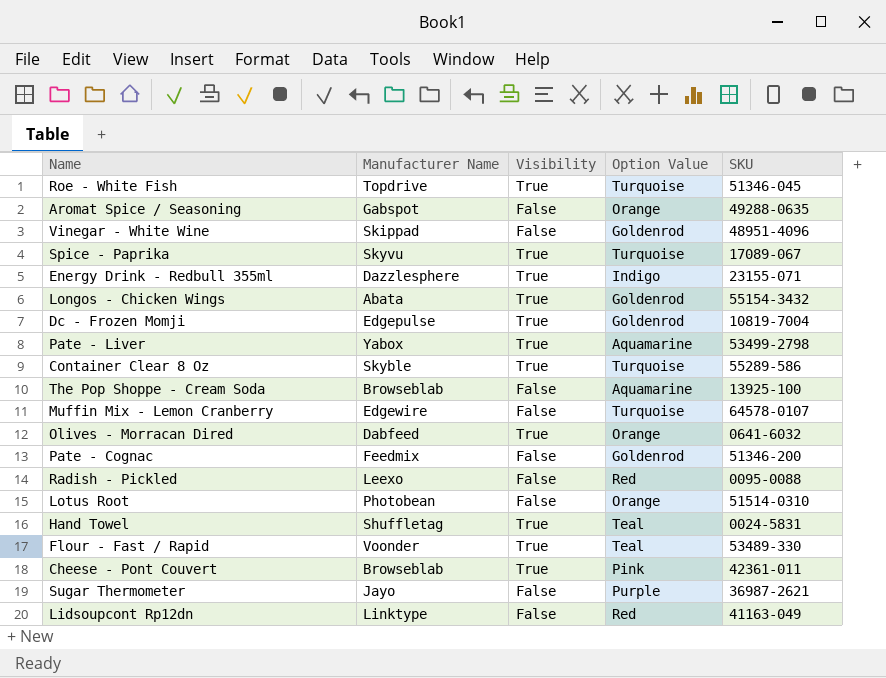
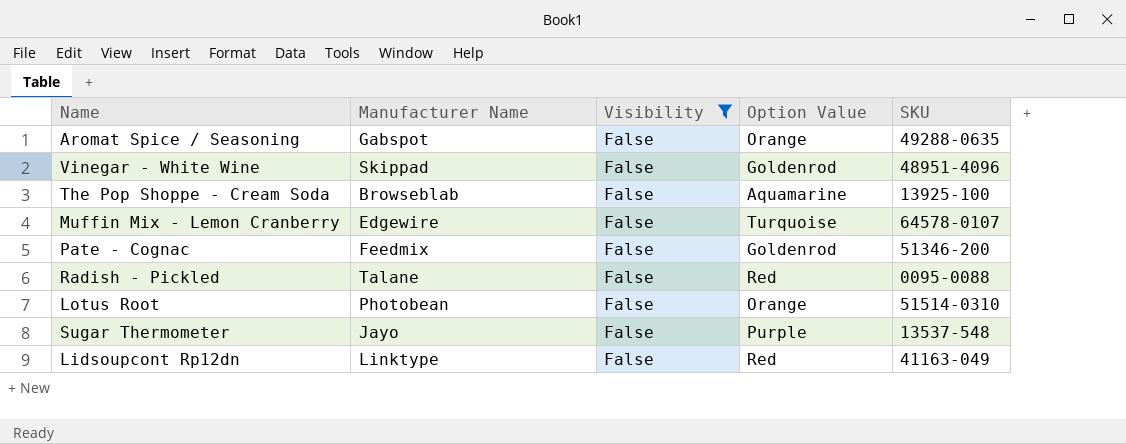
filter: none -> Visibility = False
Radish - Pickled | Manufacturer Name: Leexo -> Talane
Sugar Thermometer | SKU: 36987-2621 -> 13537-548

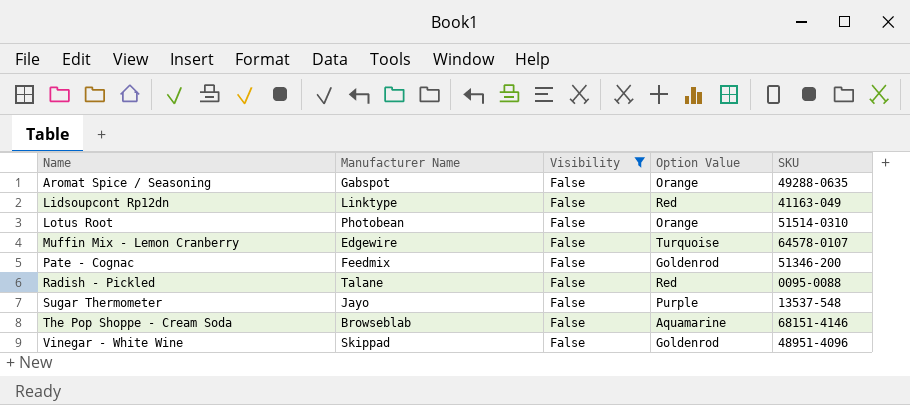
row order: none -> Name ascending
The Pop Shoppe - Cream Soda | SKU: 13925-100 -> 68151-4146

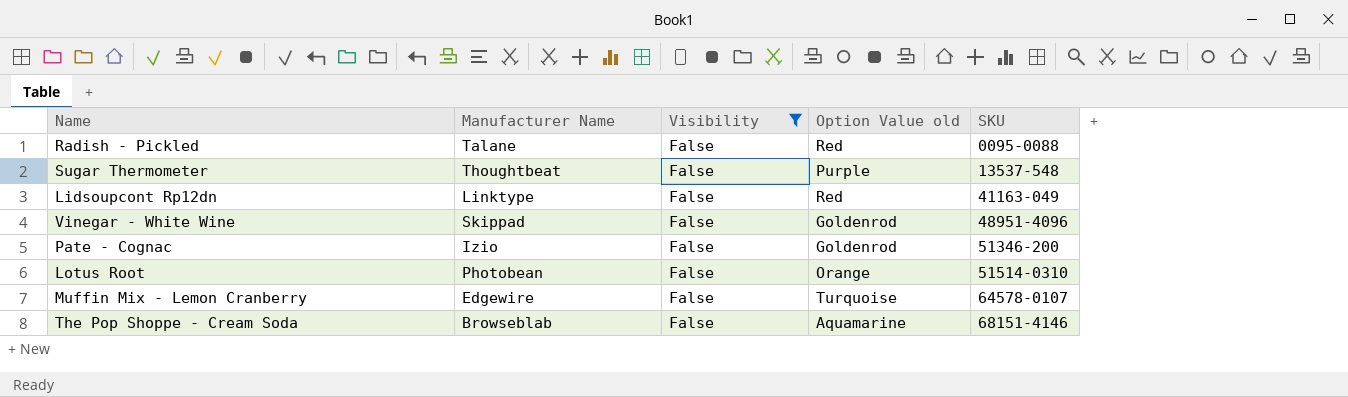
row order: Name ascending -> SKU ascending
column name: Option Value -> Option Value old
row Aromat Spice / Seasoning: Gabspot | False | Orange | 49288-0635 -> none
Sugar Thermometer | Manufacturer Name: Jayo -> Thoughtbeat
Pate - Cognac | Manufacturer Name: Feedmix -> Izio

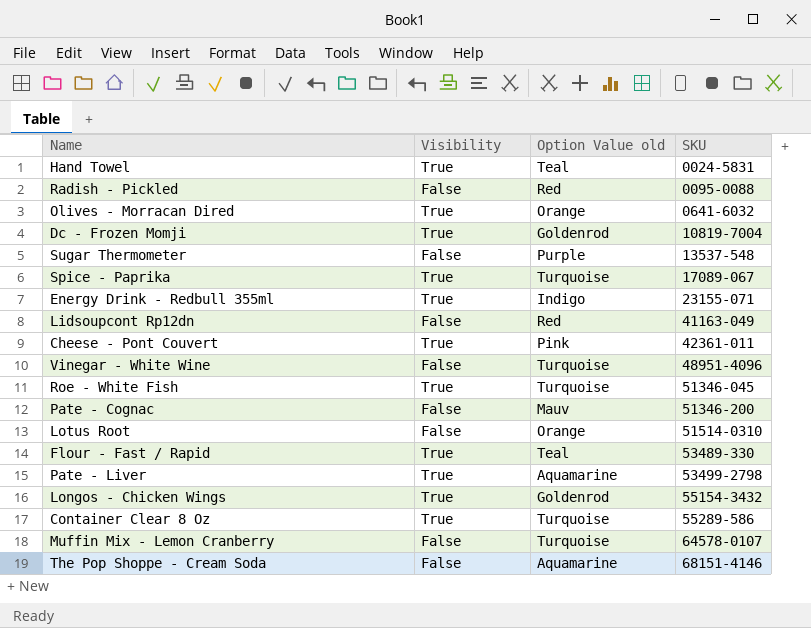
filter: Visibility = False -> none
column Manufacturer Name | position: 2 -> none
Vinegar - White Wine | Option Value old: Goldenrod -> Turquoise
Pate - Cognac | Option Value old: Goldenrod -> Mauv

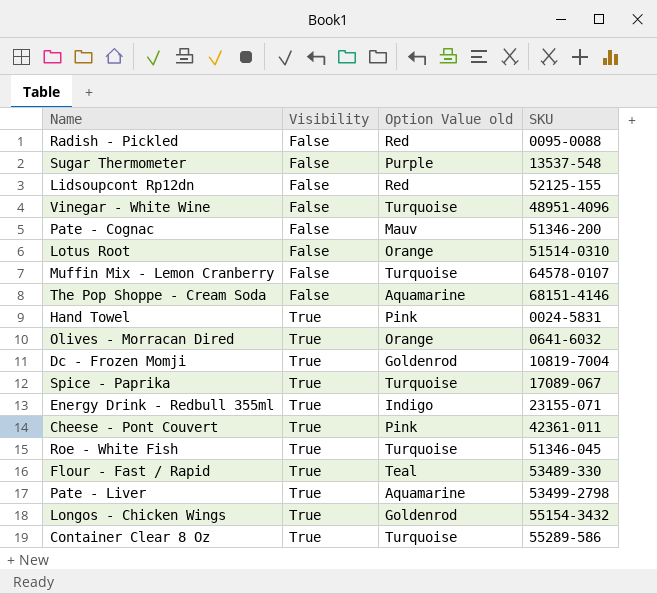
row order: SKU ascending -> Visibility ascending
Lidsoupcont Rp12dn | SKU: 41163-049 -> 52125-155
Hand Towel | Option Value old: Teal -> Pink

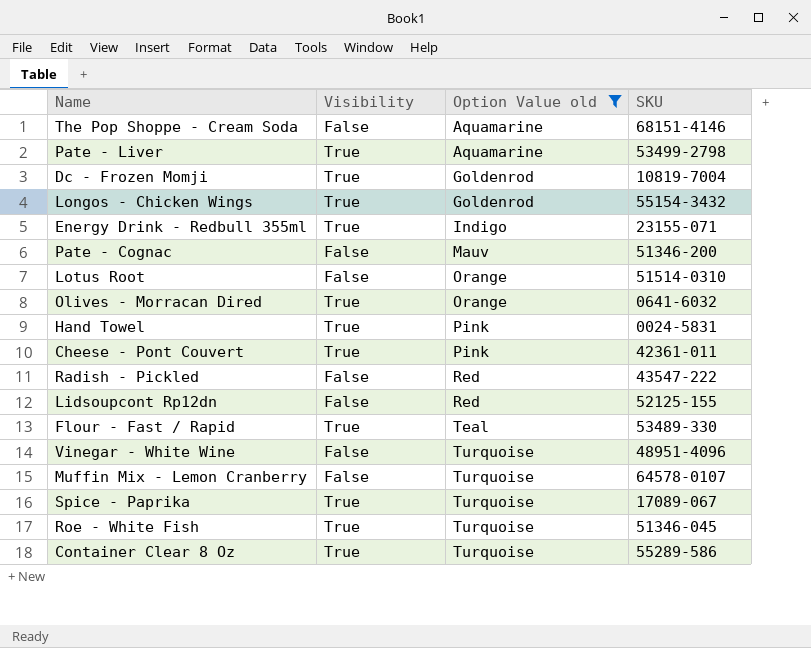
filter: none -> Option Value old != Purple
row order: Visibility ascending -> Option Value old ascending
Radish - Pickled | SKU: 0095-0088 -> 43547-222

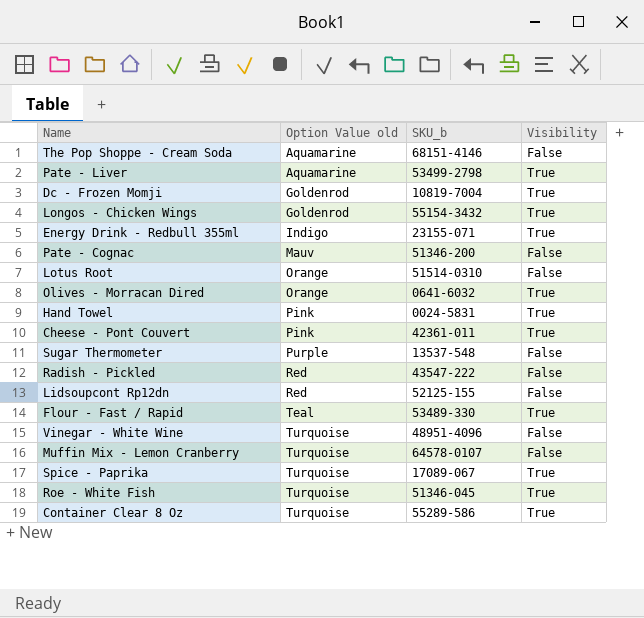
filter: Option Value old != Purple -> none
column name: SKU -> SKU_b
column Visibility | position: 2 -> 4

